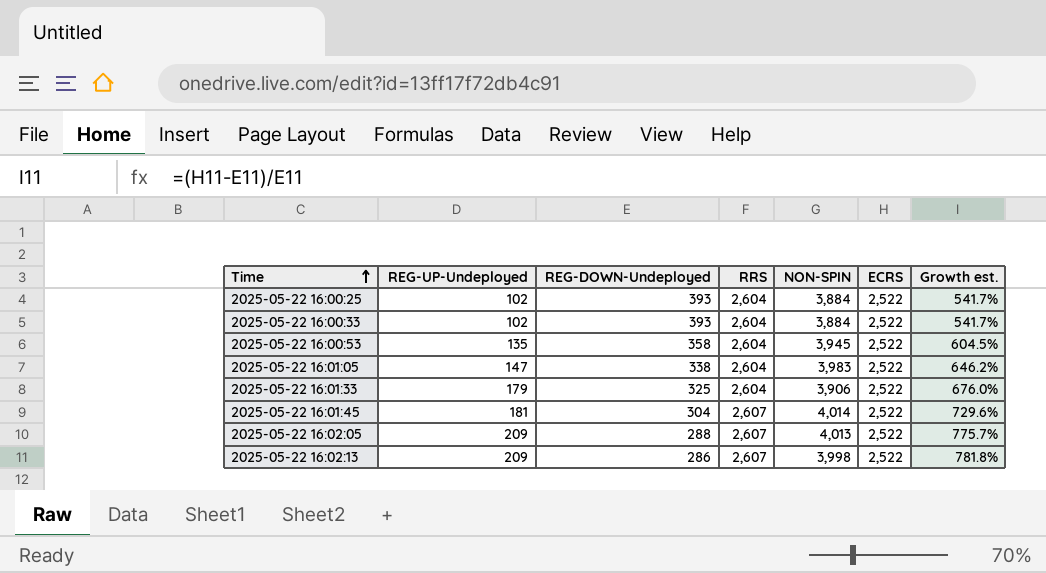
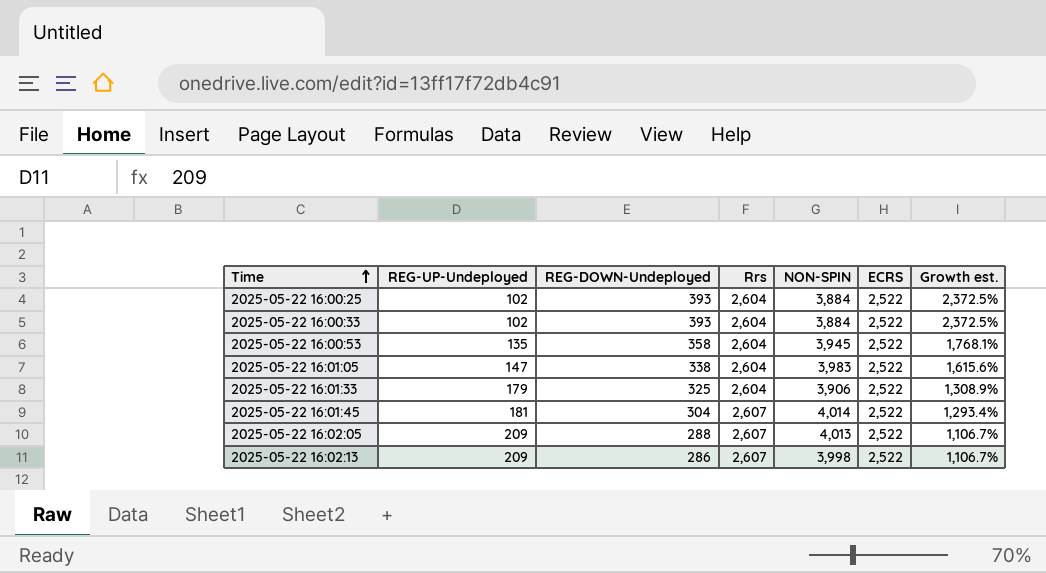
column name: RRS -> Rrs
column Growth est. | formula: ([ECRS] - [REG-DOWN-Undeployed]) / [REG-DOWN-Undeployed] -> ([ECRS] - [REG-UP-Undeployed]) / [REG-UP-Undeployed]

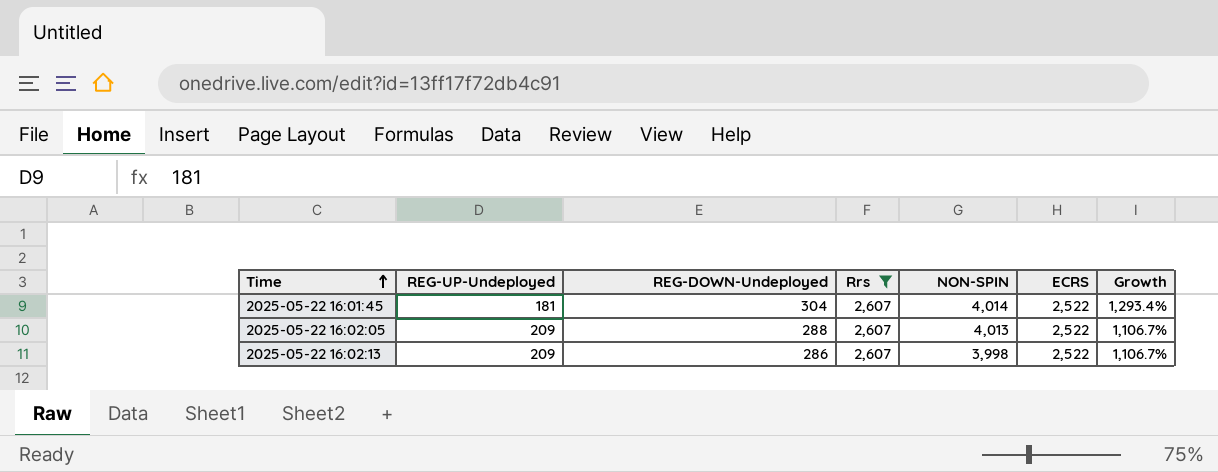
filter: none -> Rrs = 2,607
column name: Growth est. -> Growth

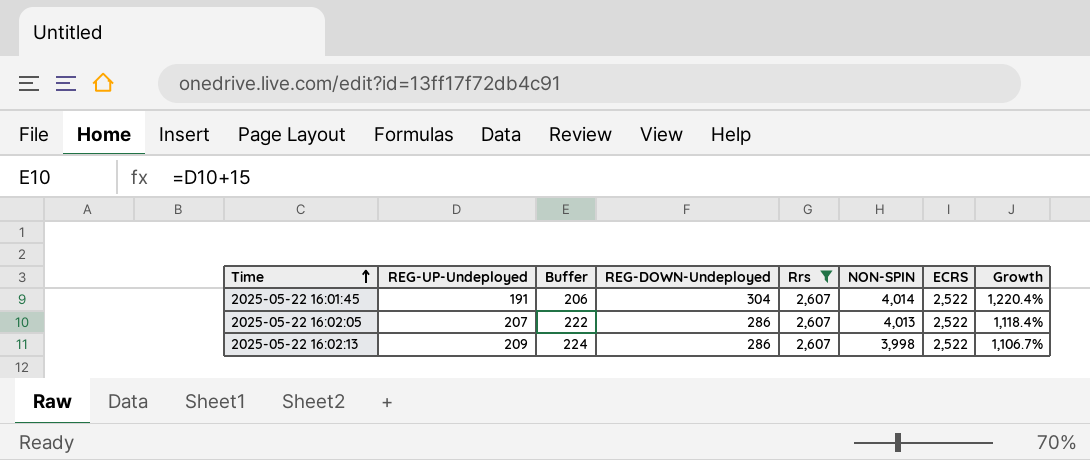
column Buffer | formula: none -> [REG-UP-Undeployed] + 15
2025-05-22 16:01:45 | REG-UP-Undeployed: 181 -> 191
2025-05-22 16:01:45 | Growth: 1,293.4% -> 1,220.4%
2025-05-22 16:02:05 | REG-UP-Undeployed: 209 -> 207
2025-05-22 16:02:05 | REG-DOWN-Undeployed: 288 -> 286
2025-05-22 16:02:05 | Growth: 1,106.7% -> 1,118.4%

